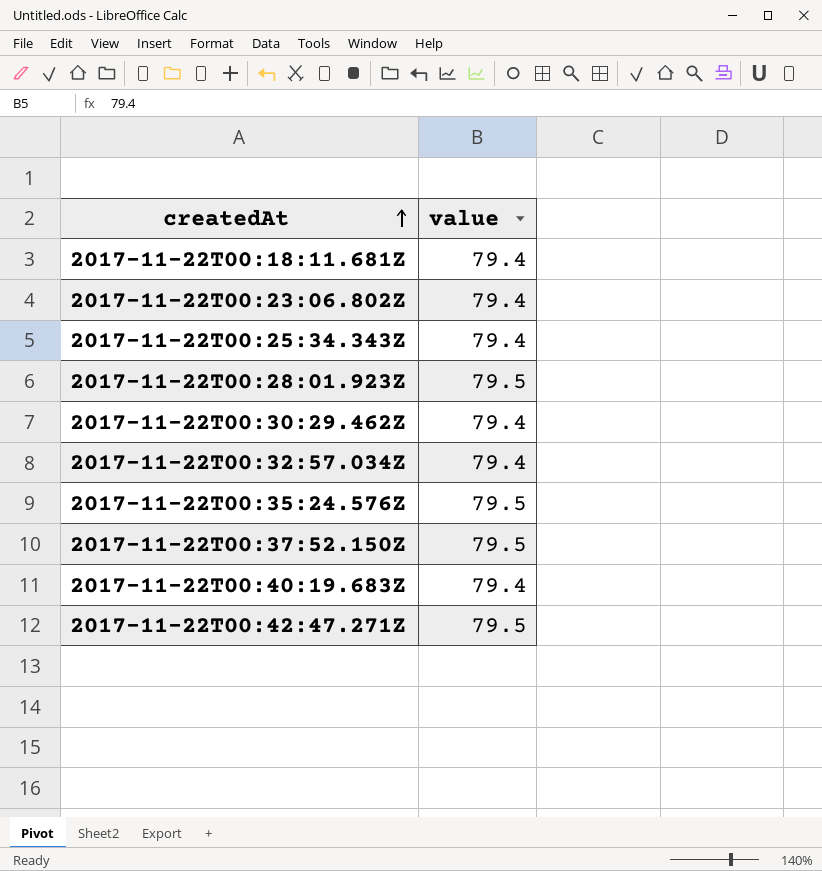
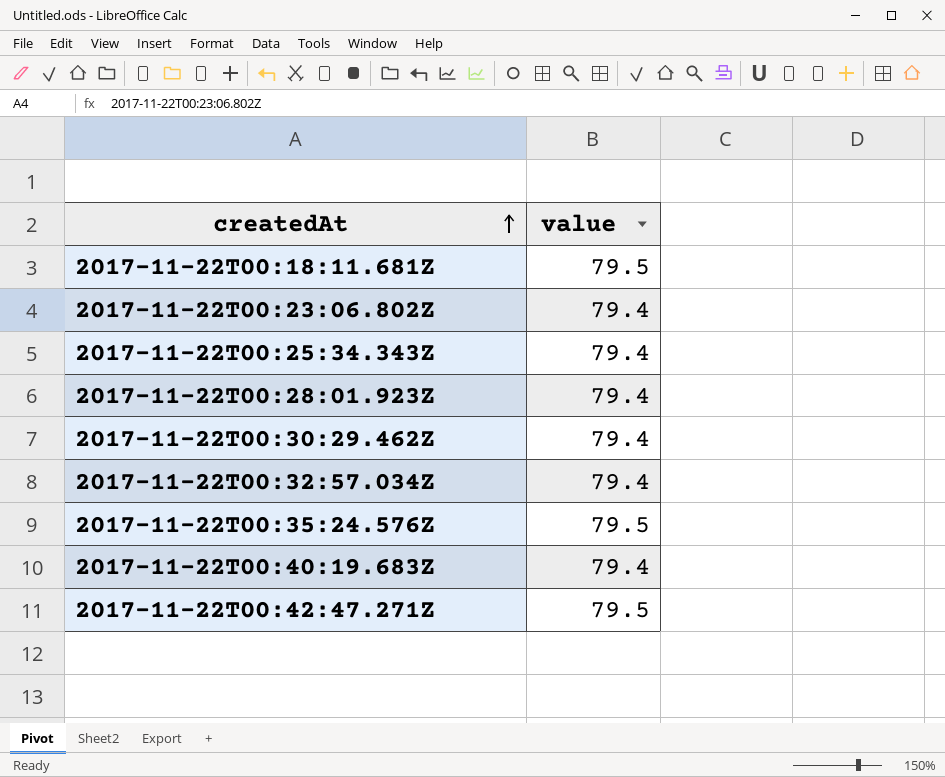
row 2017-11-22T00:37:52.150Z: 79.5 -> none
2017-11-22T00:18:11.681Z | value: 79.4 -> 79.5
2017-11-22T00:28:01.923Z | value: 79.5 -> 79.4

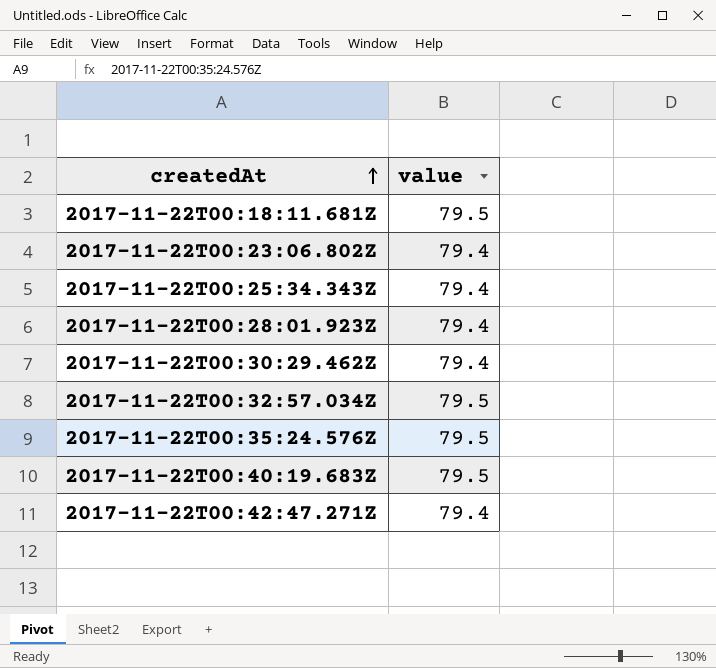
2017-11-22T00:32:57.034Z | value: 79.4 -> 79.5
2017-11-22T00:40:19.683Z | value: 79.4 -> 79.5
2017-11-22T00:42:47.271Z | value: 79.5 -> 79.4

